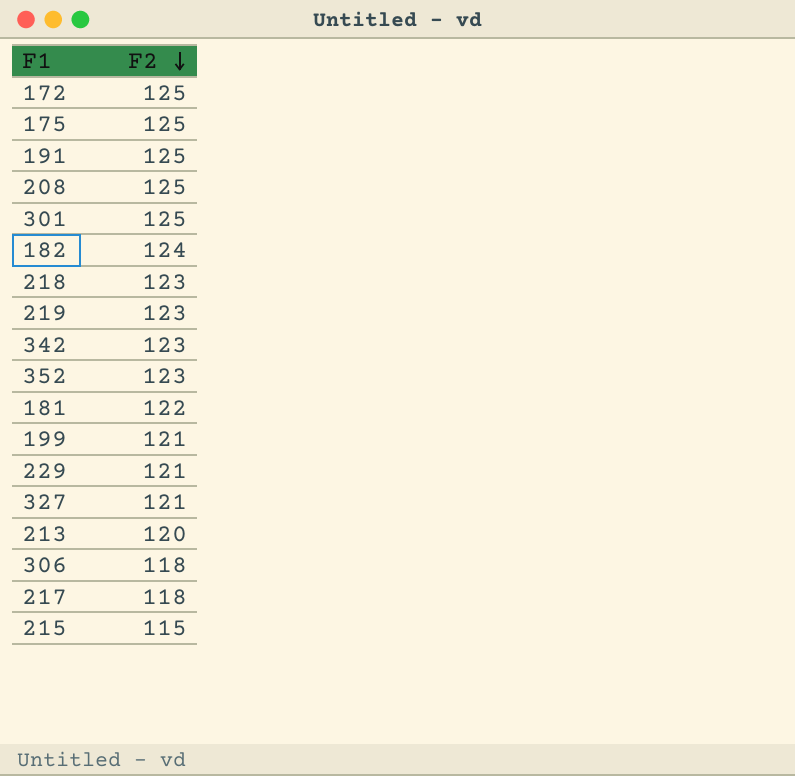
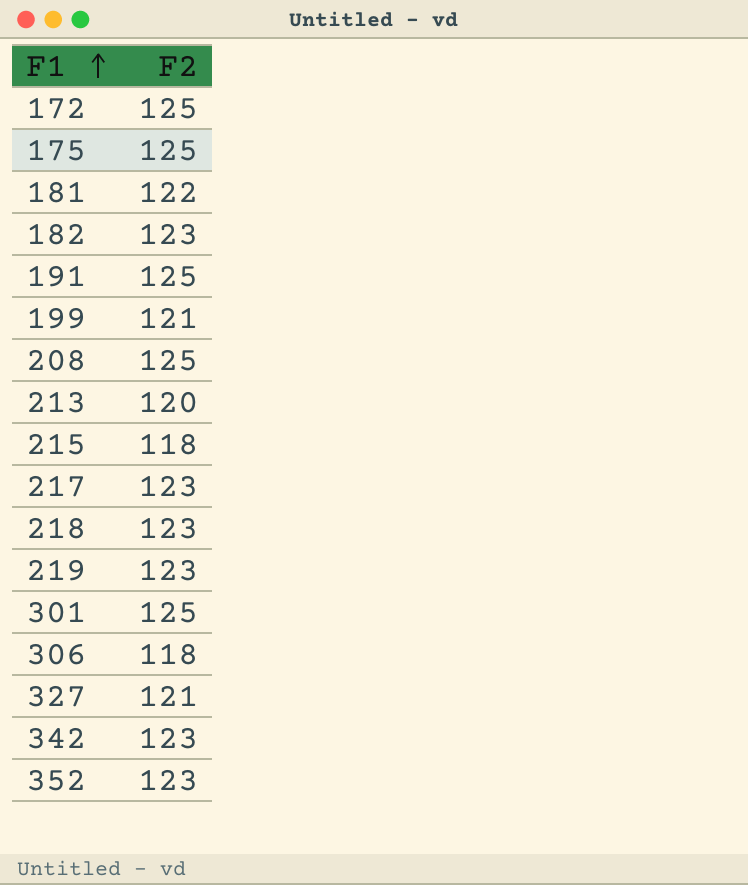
row order: F2 descending -> F1 ascending
row 229: 121 -> none
182 | F2: 124 -> 123
215 | F2: 115 -> 118
217 | F2: 118 -> 123

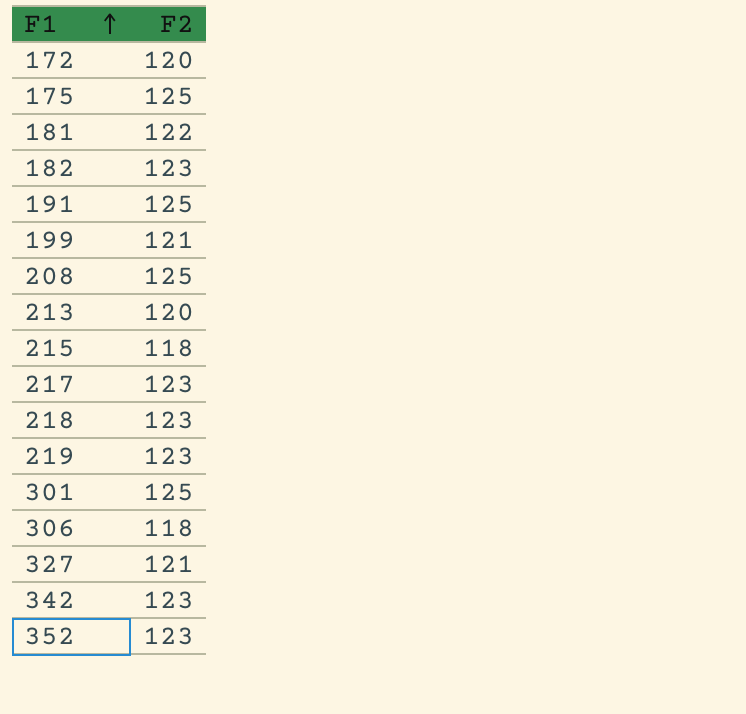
172 | F2: 125 -> 120

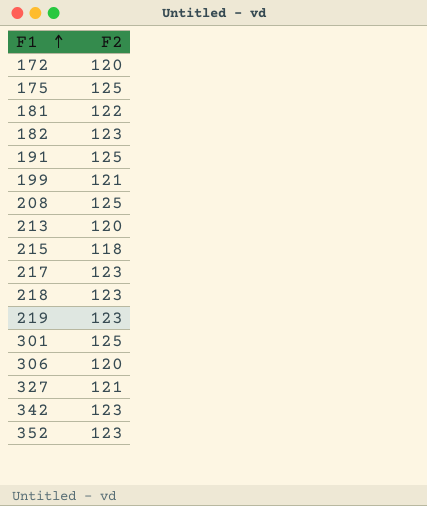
306 | F2: 118 -> 120

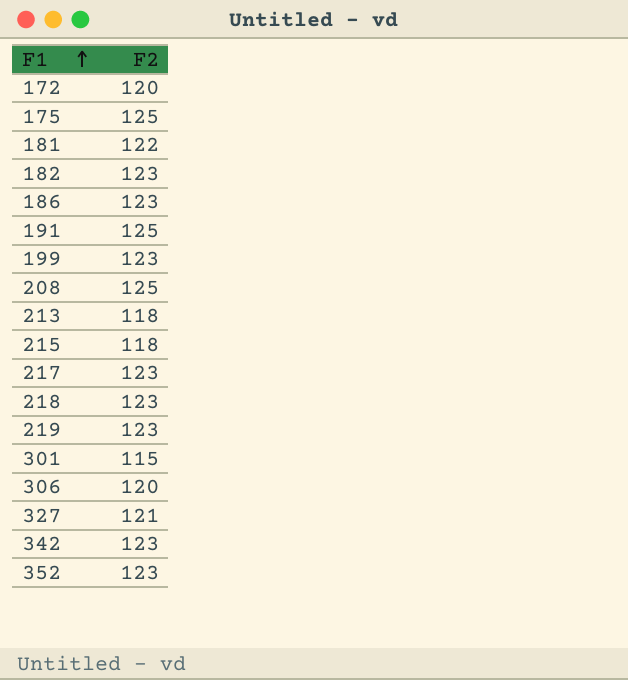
row 186: none -> 123
199 | F2: 121 -> 123
213 | F2: 120 -> 118
301 | F2: 125 -> 115

